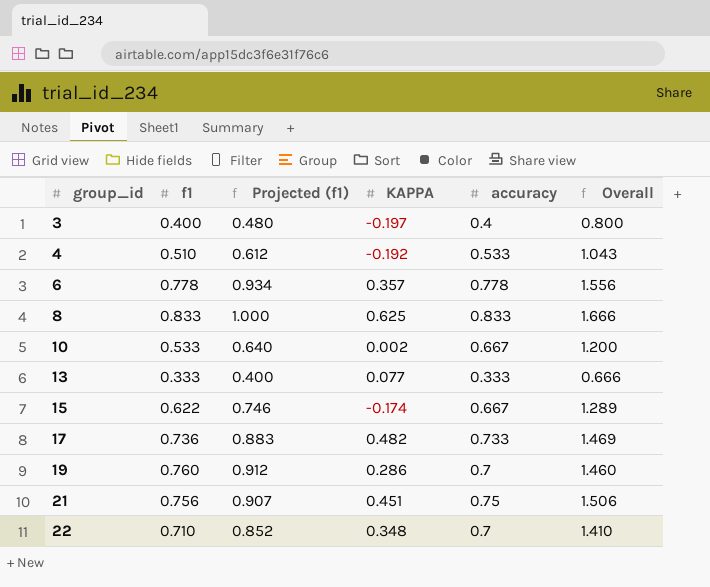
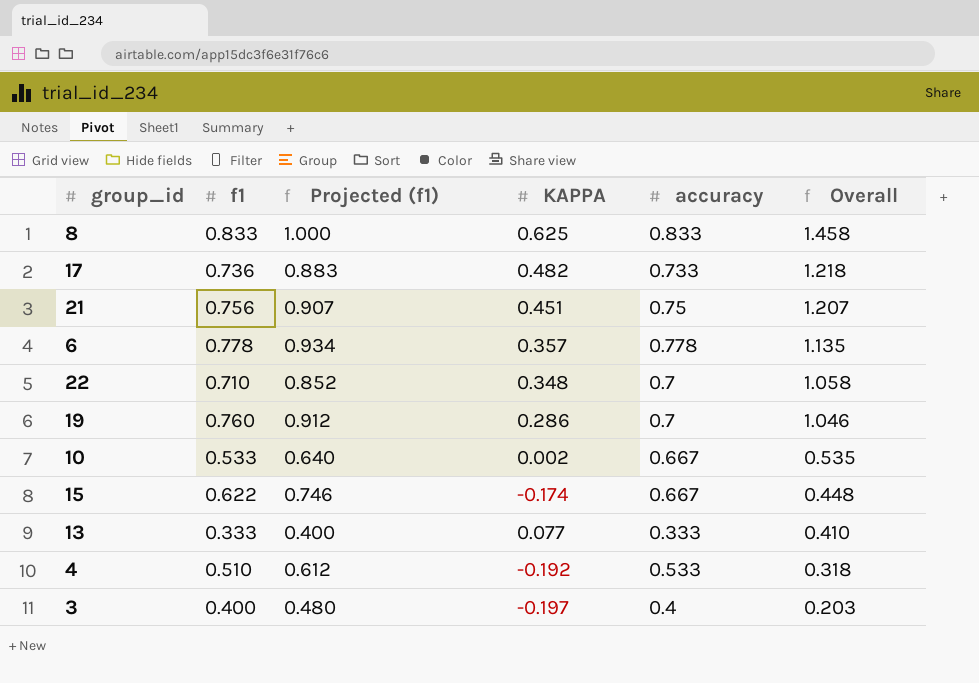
row order: group_id ascending -> Overall descending
column Overall | formula: [f1] + [accuracy] -> [f1] + [KAPPA]

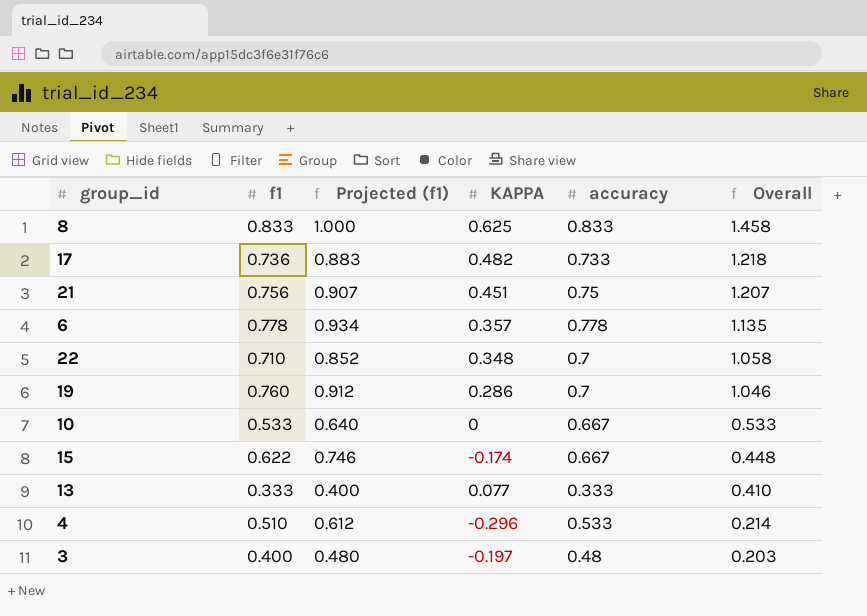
10 | KAPPA: 0.002 -> 0
10 | Overall: 0.535 -> 0.533
4 | KAPPA: -0.192 -> -0.296
4 | Overall: 0.318 -> 0.214
3 | accuracy: 0.4 -> 0.48

